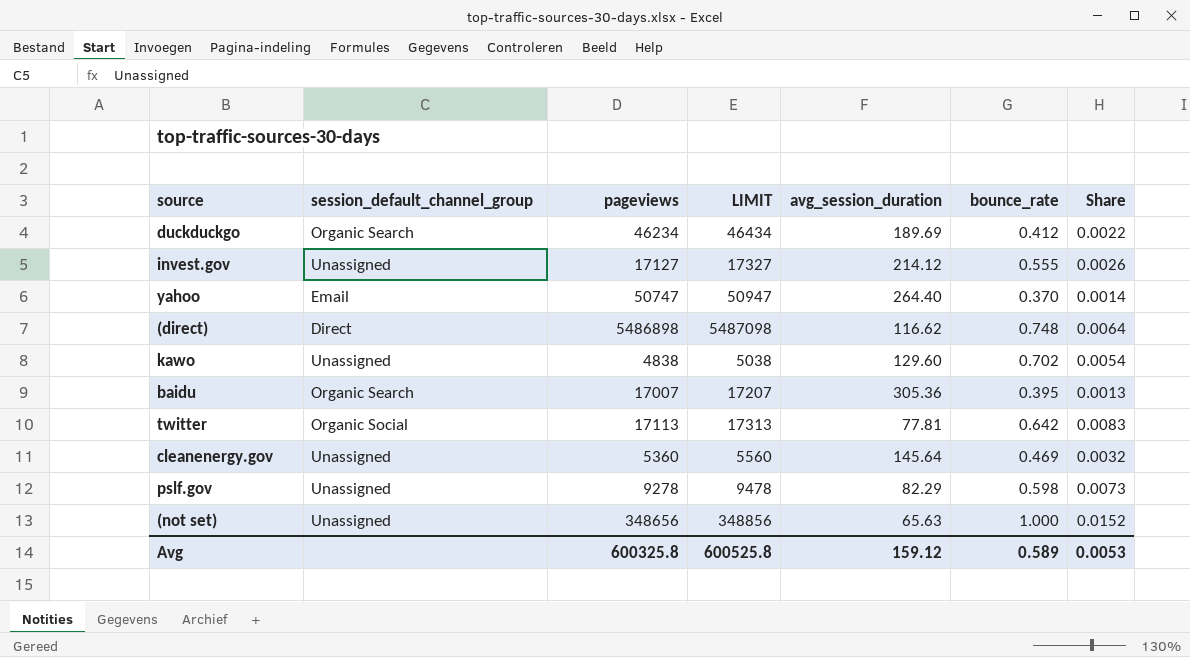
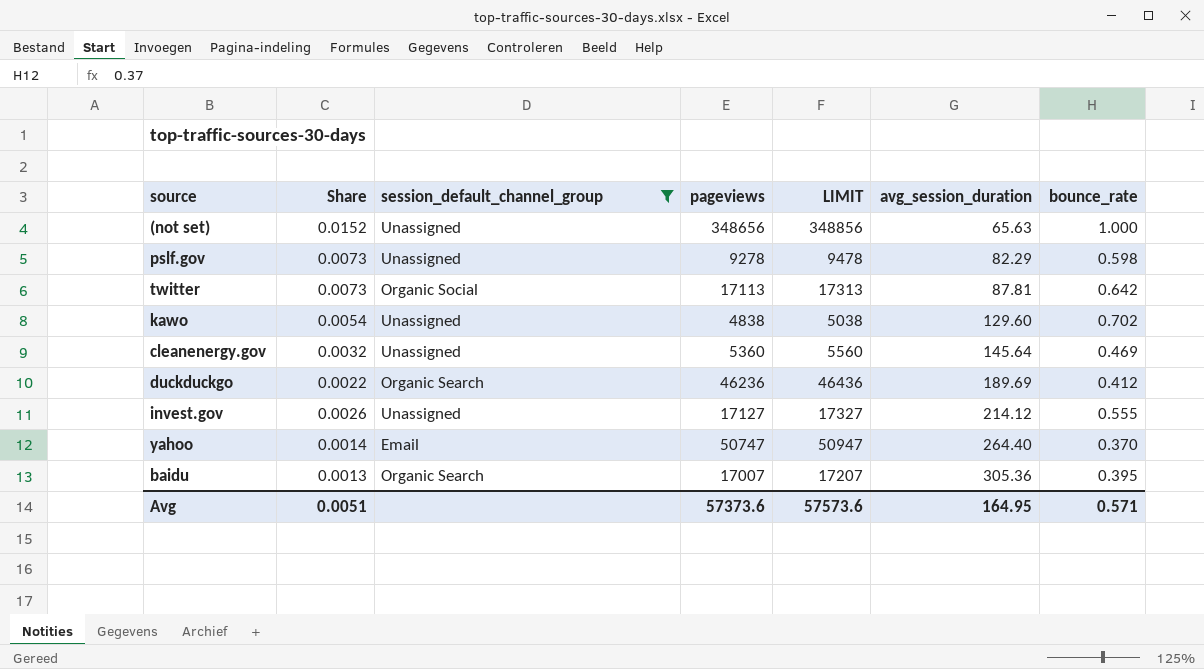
filter: none -> session_default_channel_group != Direct
row order: none -> avg_session_duration ascending
column Share | position: 7 -> 2
twitter | Share: 0.0083 -> 0.0073
twitter | avg_session_duration: 77.81 -> 87.81
duckduckgo | pageviews: 46234 -> 46236
duckduckgo | LIMIT: 46434 -> 46436
Avg | Share: 0.0053 -> 0.0051
Avg | pageviews: 600325.8 -> 57373.6
Avg | LIMIT: 600525.8 -> 57573.6
Avg | avg_session_duration: 159.12 -> 164.95
Avg | bounce_rate: 0.589 -> 0.571

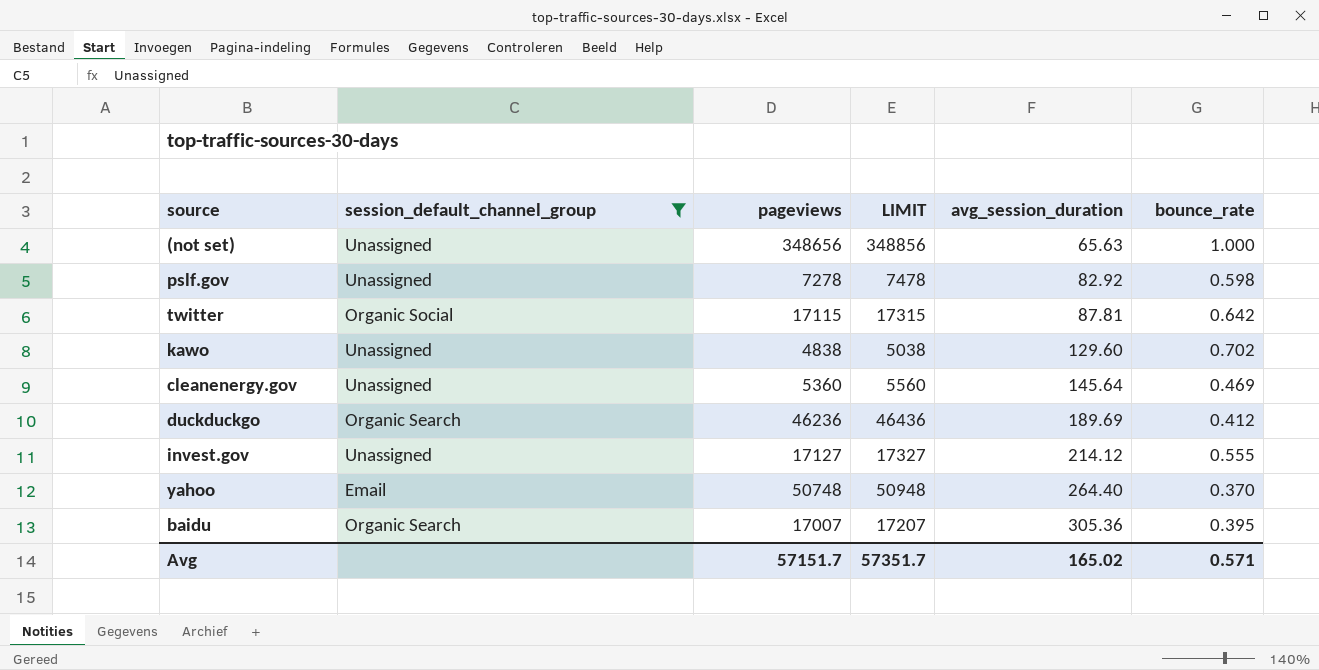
column Share | formula: [bounce_rate] / [avg_session_duration] -> none
pslf.gov | pageviews: 9278 -> 7278
pslf.gov | LIMIT: 9478 -> 7478
pslf.gov | avg_session_duration: 82.29 -> 82.92
twitter | pageviews: 17113 -> 17115
twitter | LIMIT: 17313 -> 17315
yahoo | pageviews: 50747 -> 50748
yahoo | LIMIT: 50947 -> 50948
Avg | pageviews: 57373.6 -> 57151.7
Avg | LIMIT: 57573.6 -> 57351.7
Avg | avg_session_duration: 164.95 -> 165.02

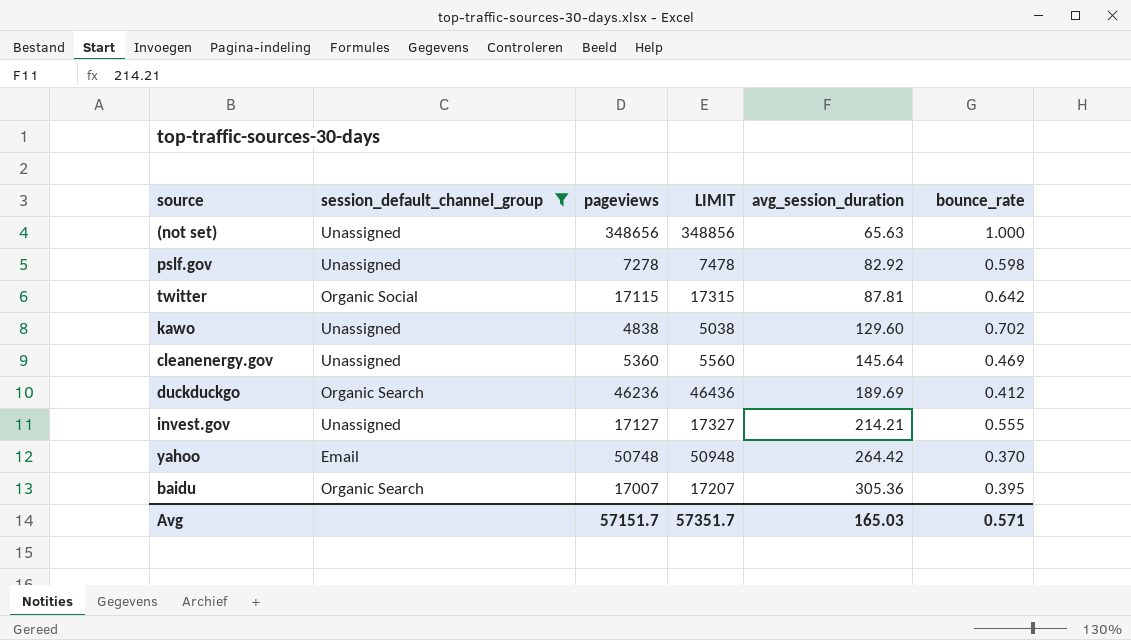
invest.gov | avg_session_duration: 214.12 -> 214.21
yahoo | avg_session_duration: 264.40 -> 264.42
Avg | avg_session_duration: 165.02 -> 165.03

